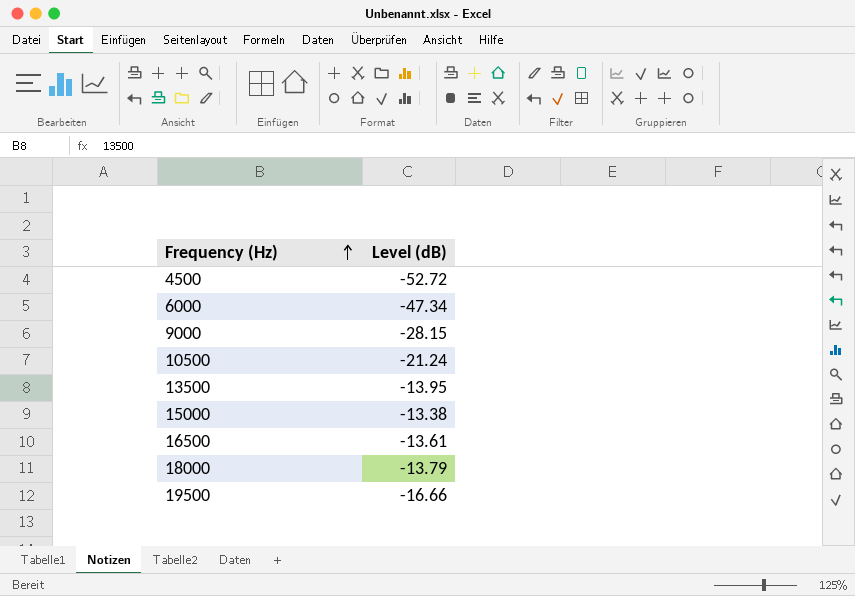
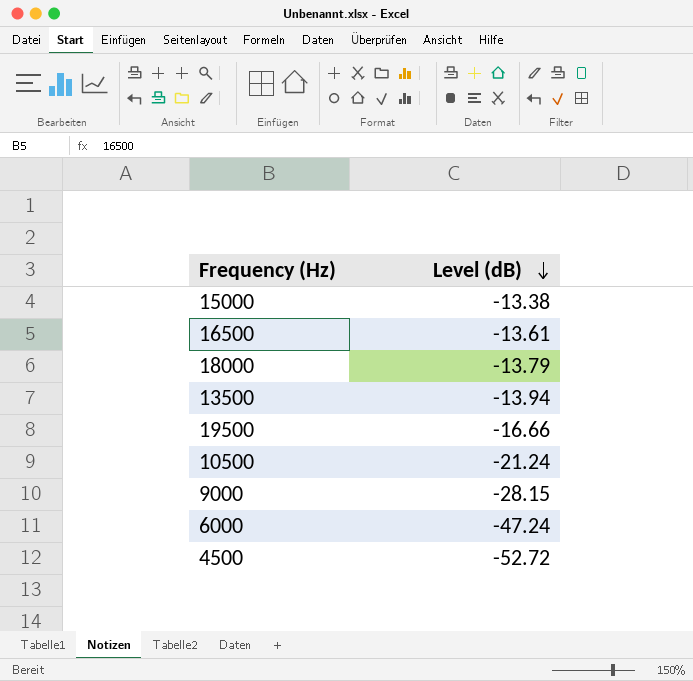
row order: Frequency (Hz) ascending -> Level (dB) descending
13500 | Level (dB): -13.95 -> -13.94
6000 | Level (dB): -47.34 -> -47.24

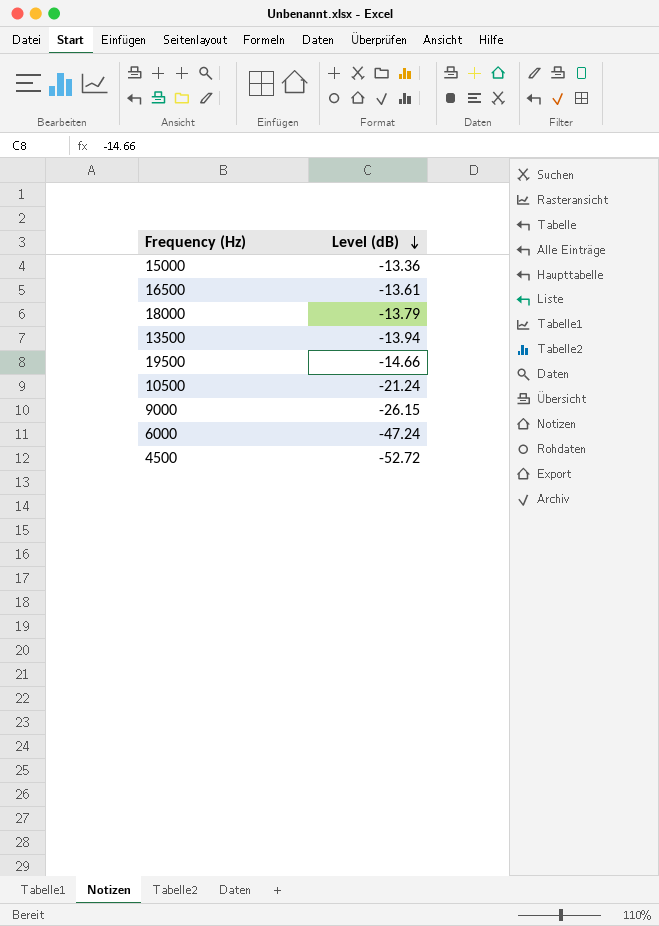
15000 | Level (dB): -13.38 -> -13.36
19500 | Level (dB): -16.66 -> -14.66
9000 | Level (dB): -28.15 -> -26.15

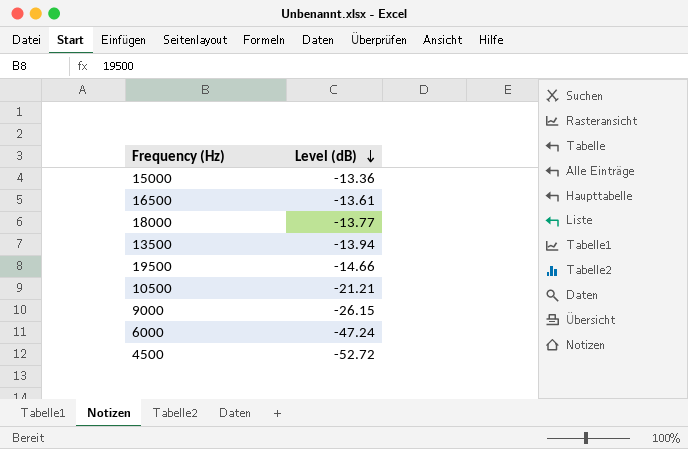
18000 | Level (dB): -13.79 -> -13.77
10500 | Level (dB): -21.24 -> -21.21

